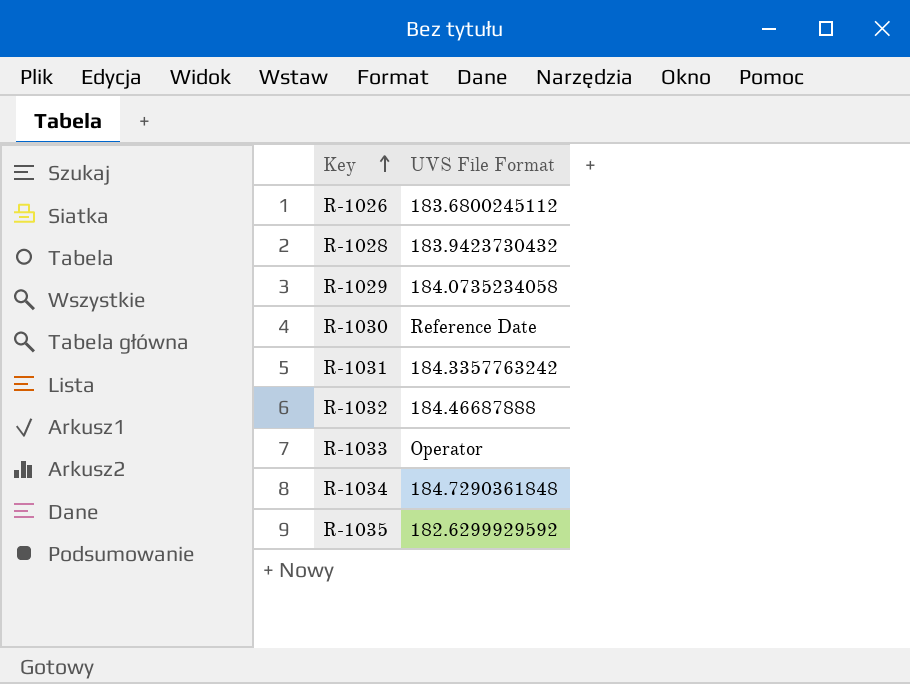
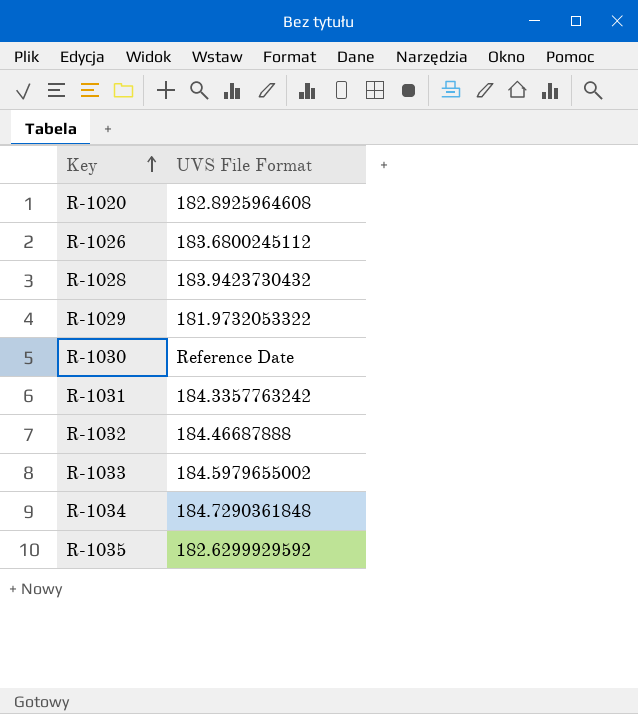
row R-1020: none -> 182.8925964608
R-1029 | UVS File Format: 184.0735234058 -> 181.9732053322
R-1033 | UVS File Format: Operator -> 184.5979655002

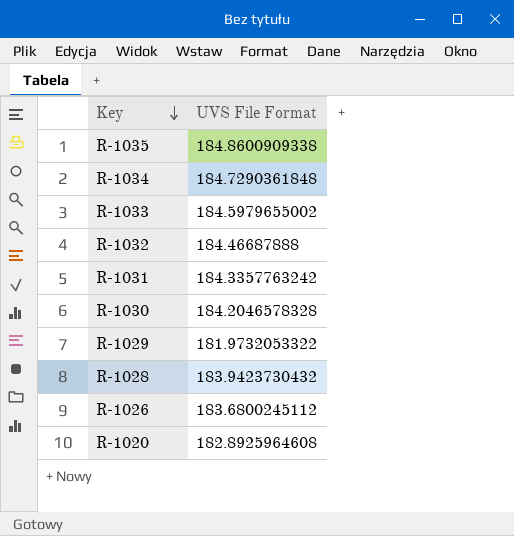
row order: Key ascending -> Key descending
R-1035 | UVS File Format: 182.6299929592 -> 184.8600909338
R-1030 | UVS File Format: Reference Date -> 184.2046578328

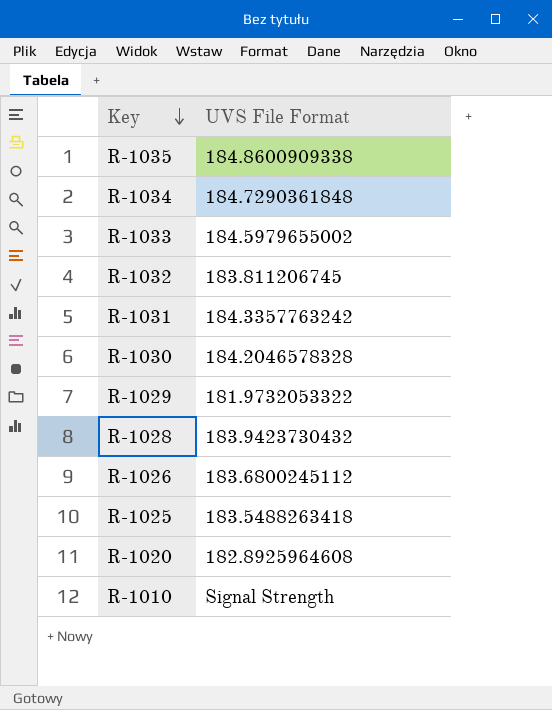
R-1032 | UVS File Format: 184.46687888 -> 183.811206745
row R-1025: none -> 183.5488263418
row R-1010: none -> Signal Strength

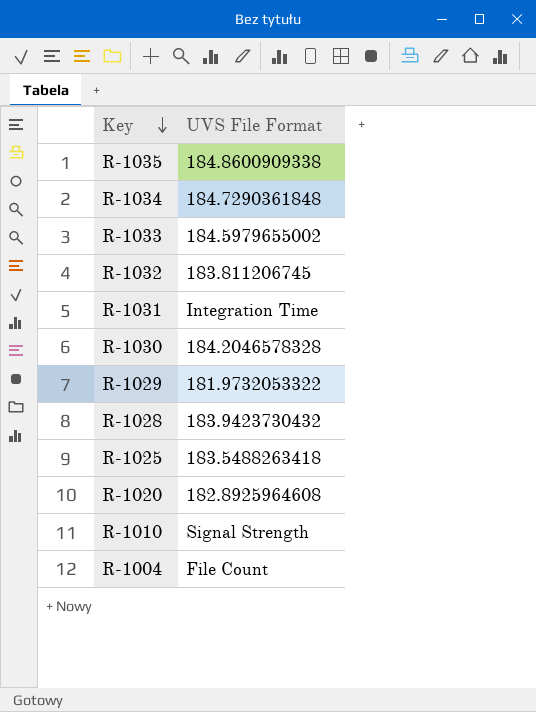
row R-1026: 183.6800245112 -> none
R-1031 | UVS File Format: 184.3357763242 -> Integration Time
row R-1004: none -> File Count

